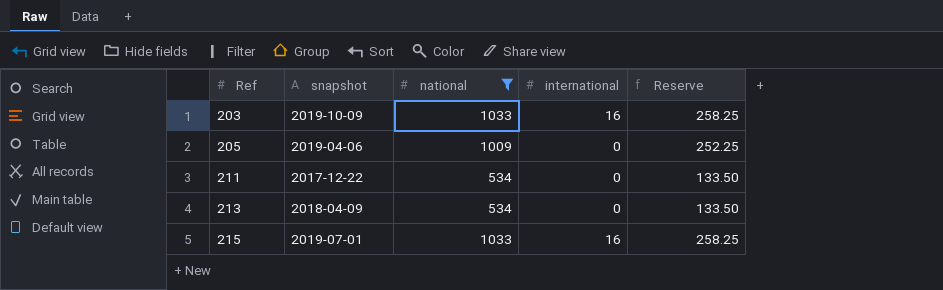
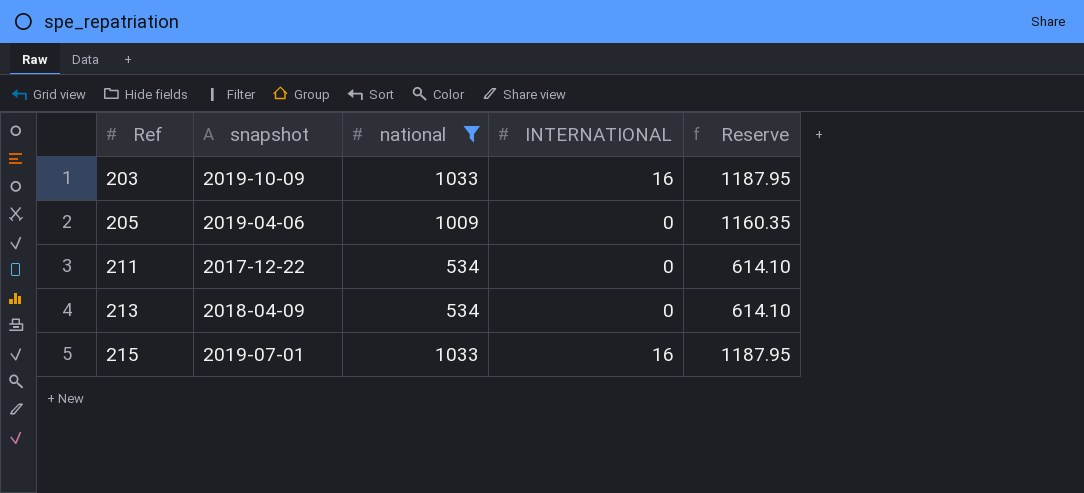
column name: international -> INTERNATIONAL
column Reserve | formula: [national] * 0.25 -> [national] * 1.15

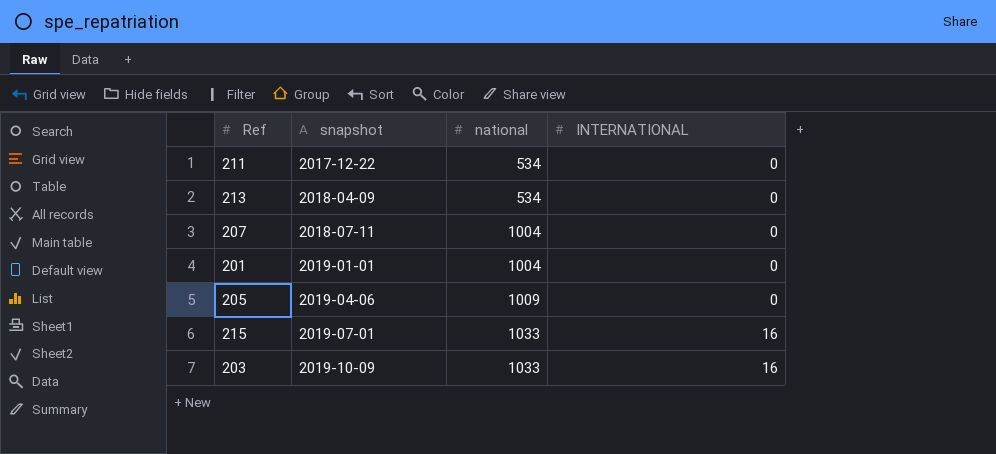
filter: national != 1004 -> none
row order: Ref ascending -> snapshot ascending
column Reserve | formula: [national] * 1.15 -> none

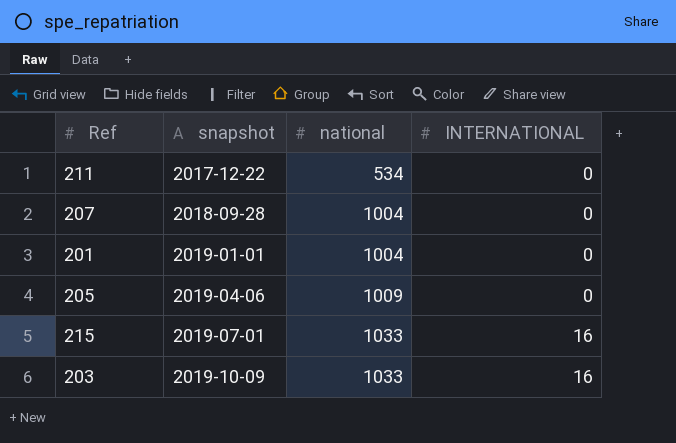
row 213: 2018-04-09 | 534 | 0 -> none
207 | snapshot: 2018-07-11 -> 2018-09-28

